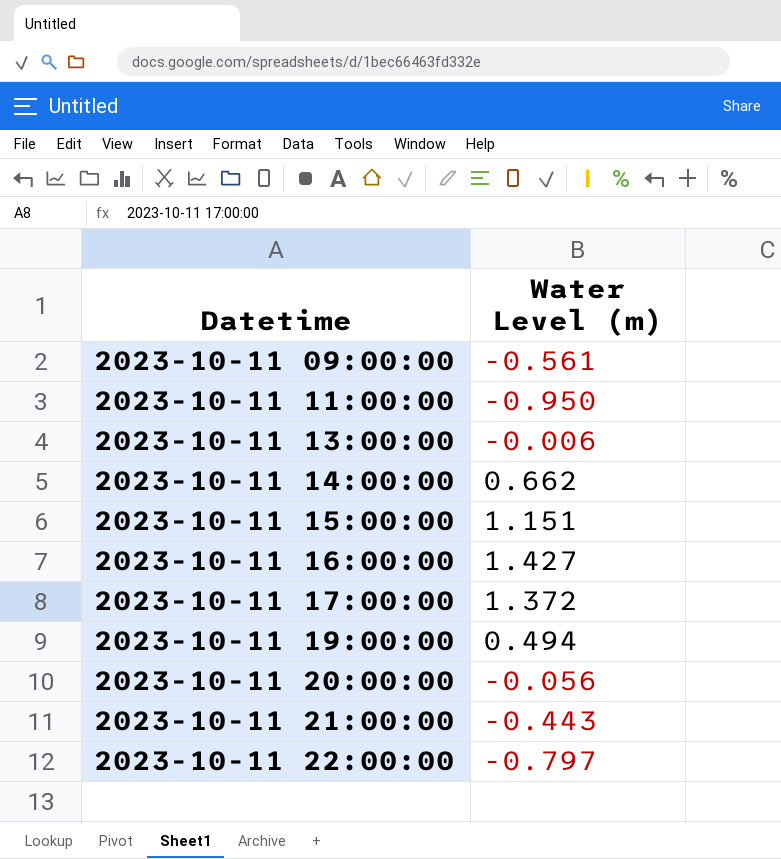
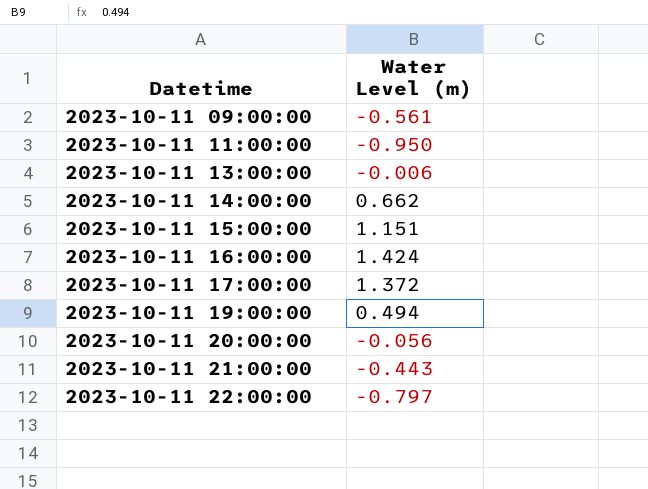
2023-10-11 16:00:00 | Water Level (m): 1.427 -> 1.424

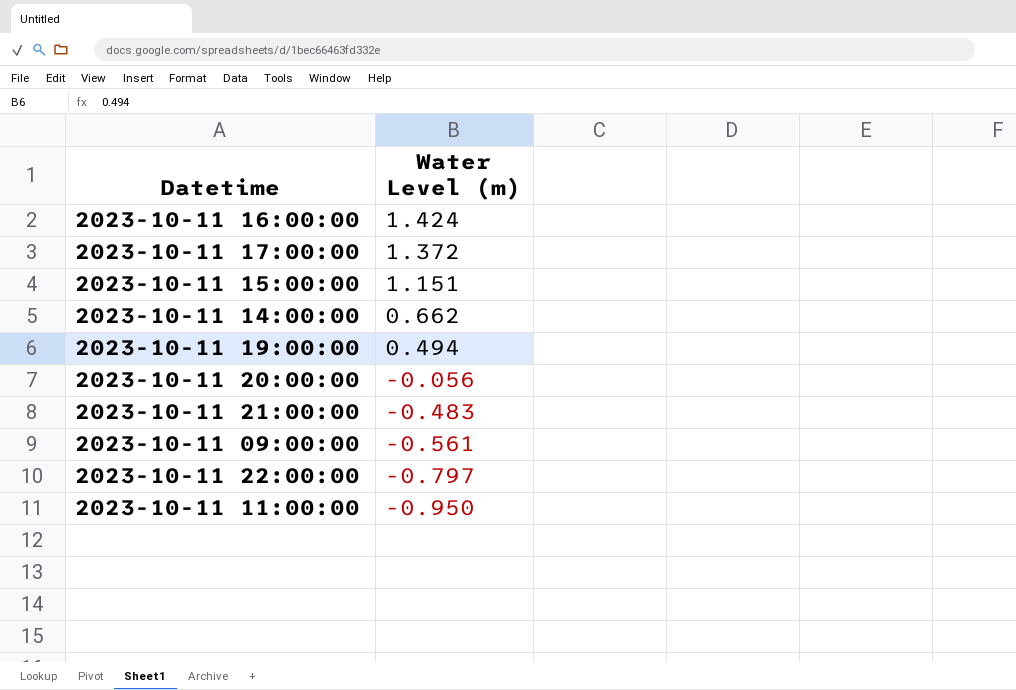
row order: Datetime ascending -> Water Level (m) descending
row 2023-10-11 13:00:00: -0.006 -> none
2023-10-11 21:00:00 | Water Level (m): -0.443 -> -0.483

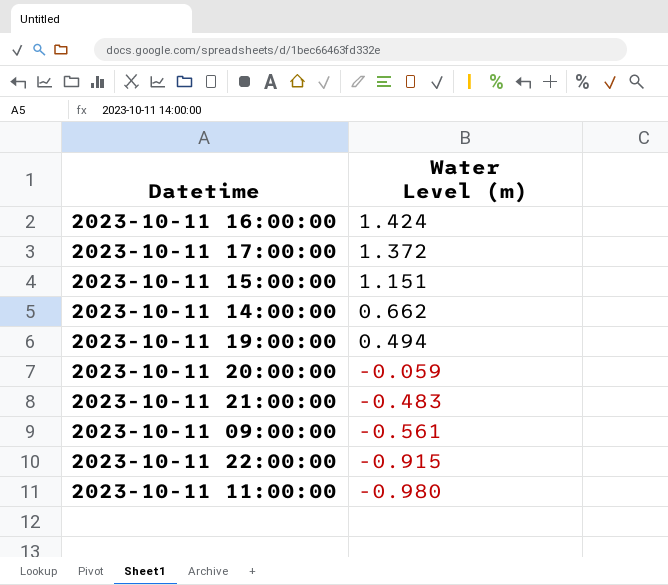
2023-10-11 20:00:00 | Water Level (m): -0.056 -> -0.059
2023-10-11 22:00:00 | Water Level (m): -0.797 -> -0.915
2023-10-11 11:00:00 | Water Level (m): -0.950 -> -0.980

